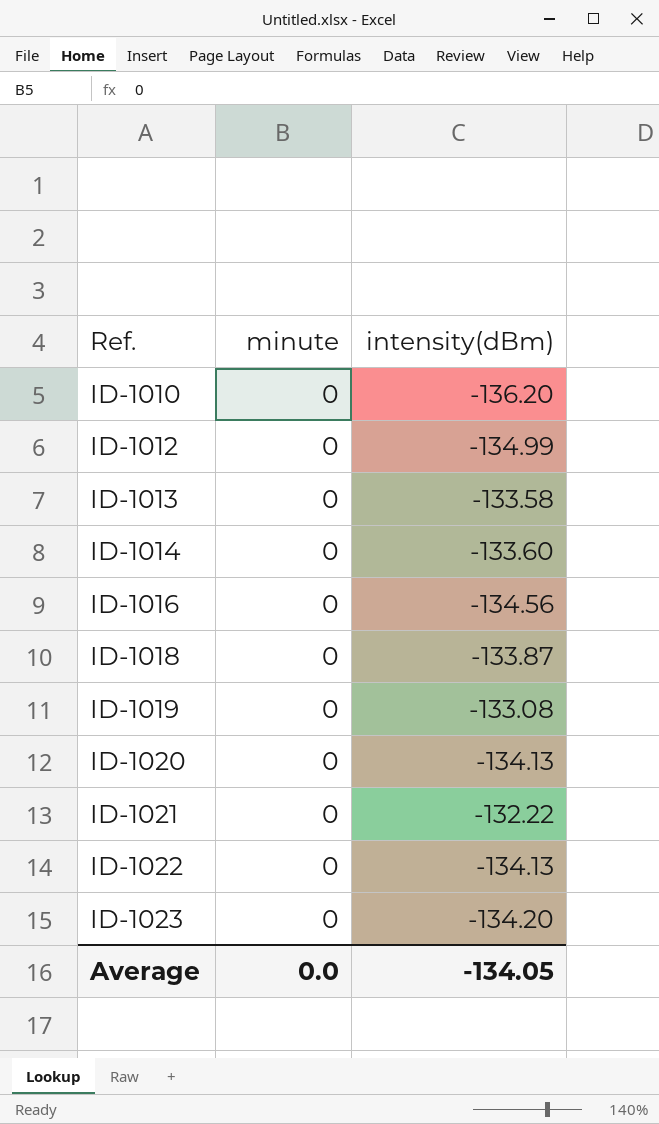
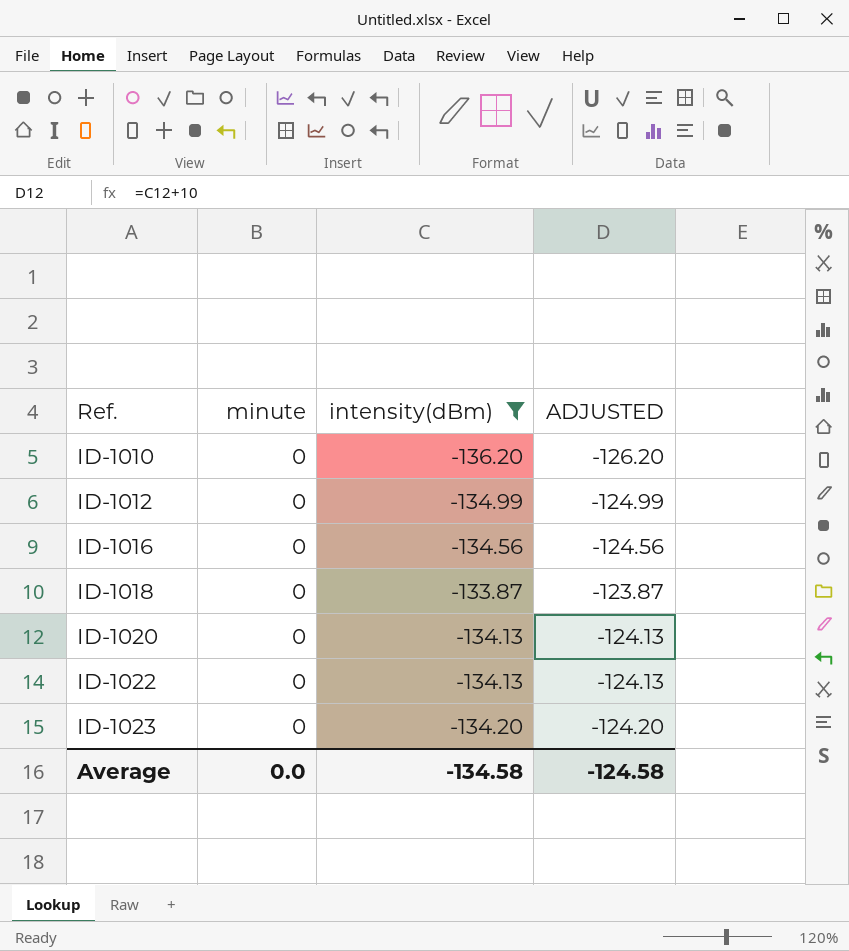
filter: none -> intensity(dBm) <= -133.87
column ADJUSTED | formula: none -> [intensity(dBm)] + 10
Average | intensity(dBm): -134.05 -> -134.58

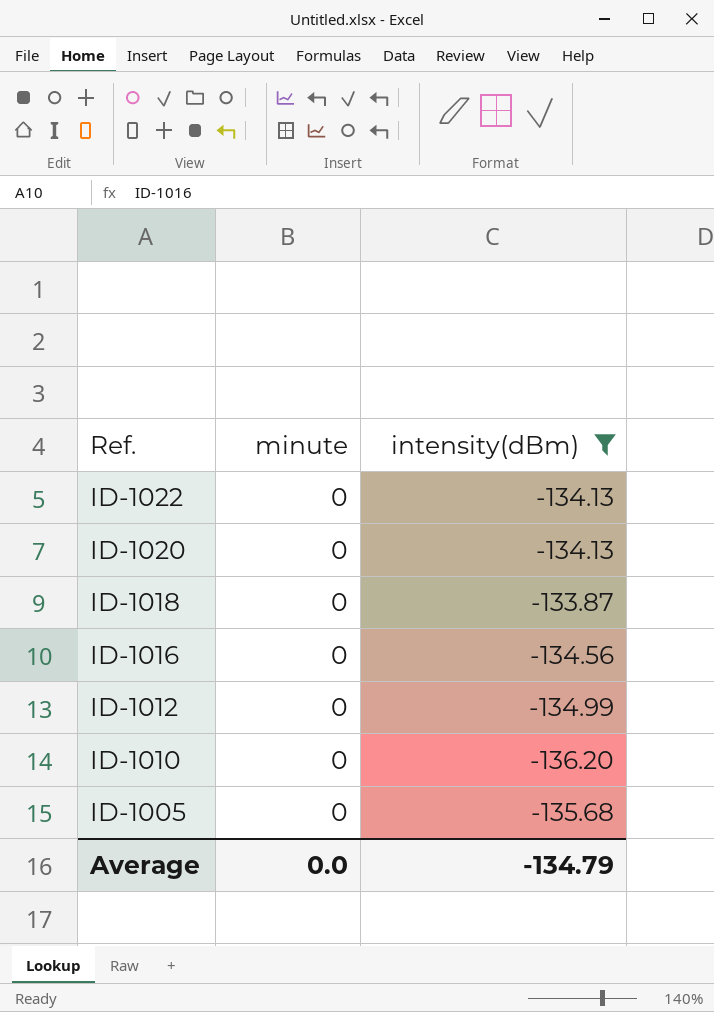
row order: Ref. ascending -> Ref. descending
column ADJUSTED | formula: [intensity(dBm)] + 10 -> none
row ID-1023: 0 | -134.20 | -124.20 -> none
row ID-1005: none -> 0 | -135.68
Average | intensity(dBm): -134.58 -> -134.79

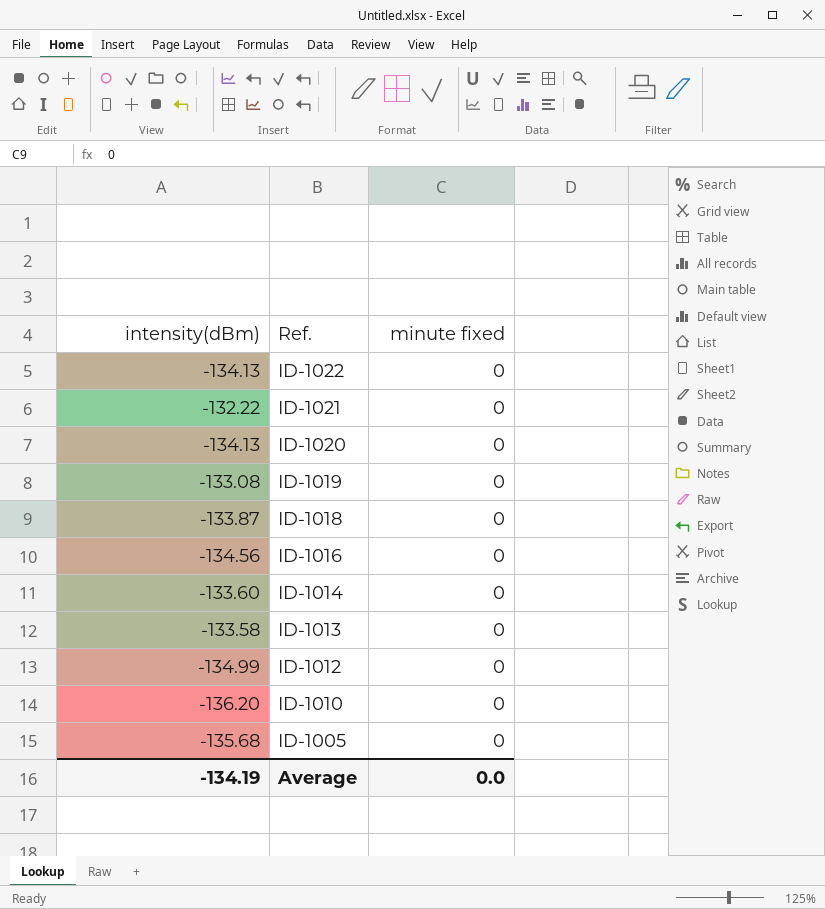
filter: intensity(dBm) <= -133.87 -> none
column intensity(dBm) | position: 3 -> 1
column name: minute -> minute fixed
Average | intensity(dBm): -134.79 -> -134.19

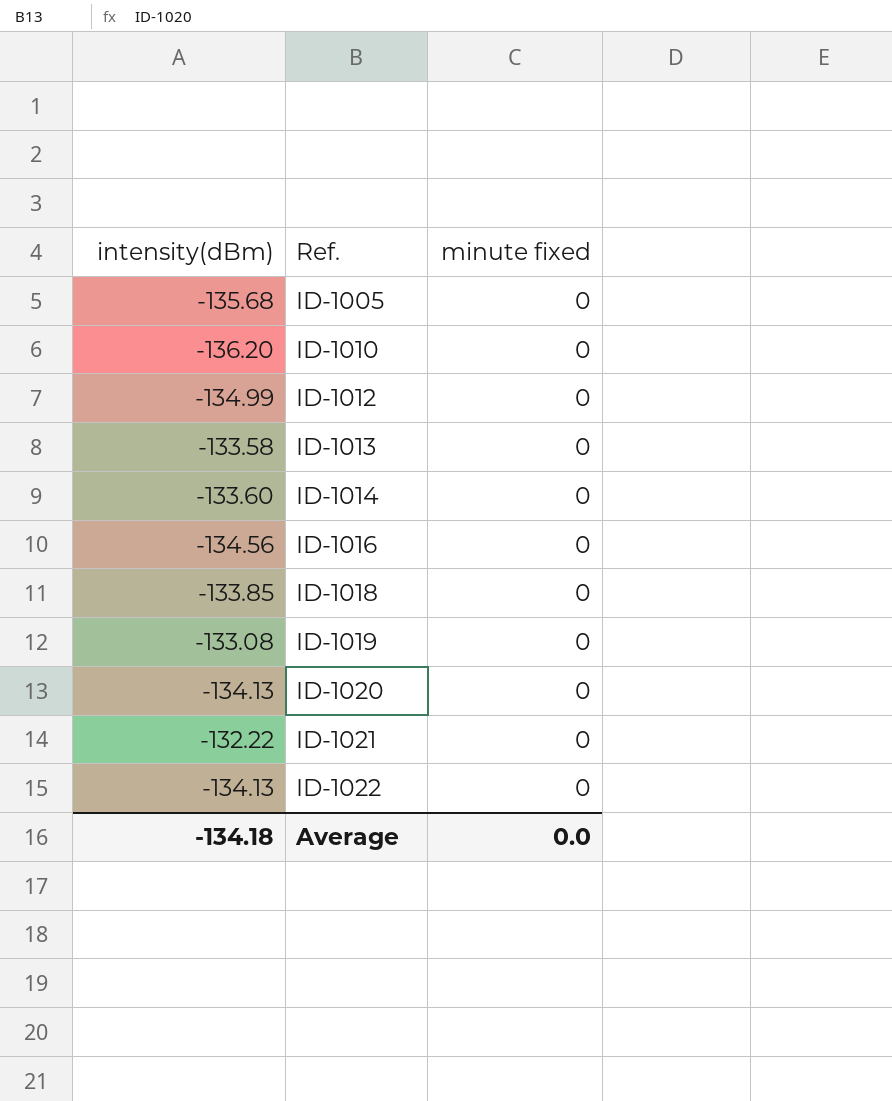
row order: Ref. descending -> Ref. ascending
ID-1018 | intensity(dBm): -133.87 -> -133.85
Average | intensity(dBm): -134.19 -> -134.18

